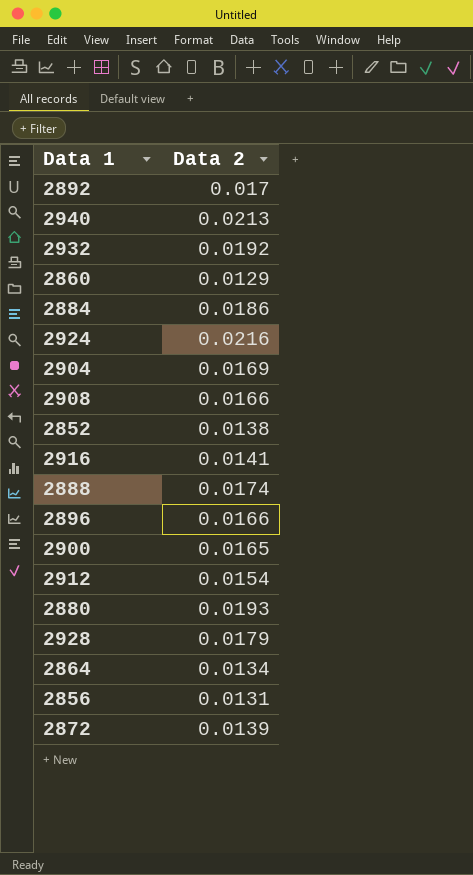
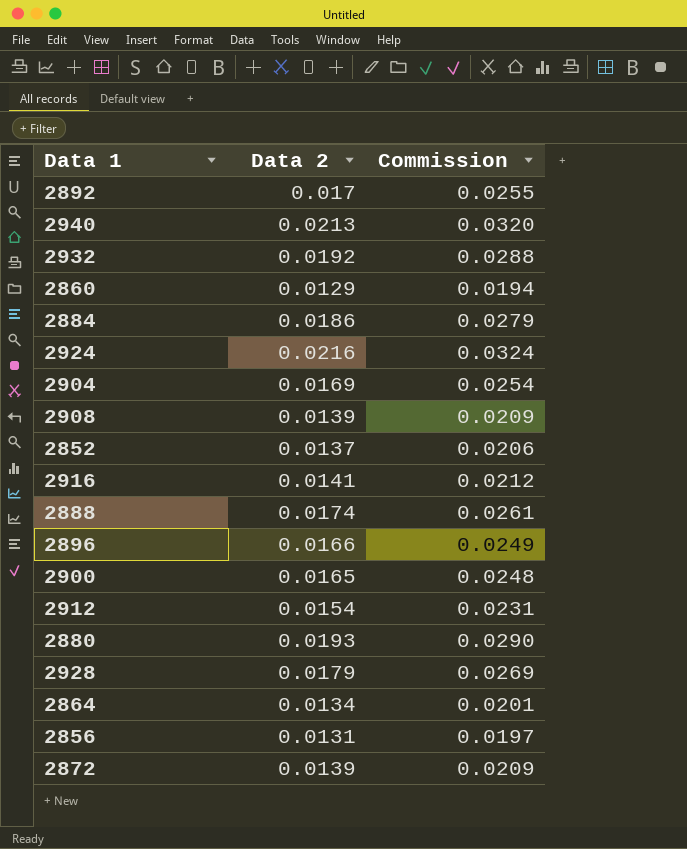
column Commission | formula: none -> [Data 2] * 1.5
2908 | Data 2: 0.0166 -> 0.0139
2852 | Data 2: 0.0138 -> 0.0137

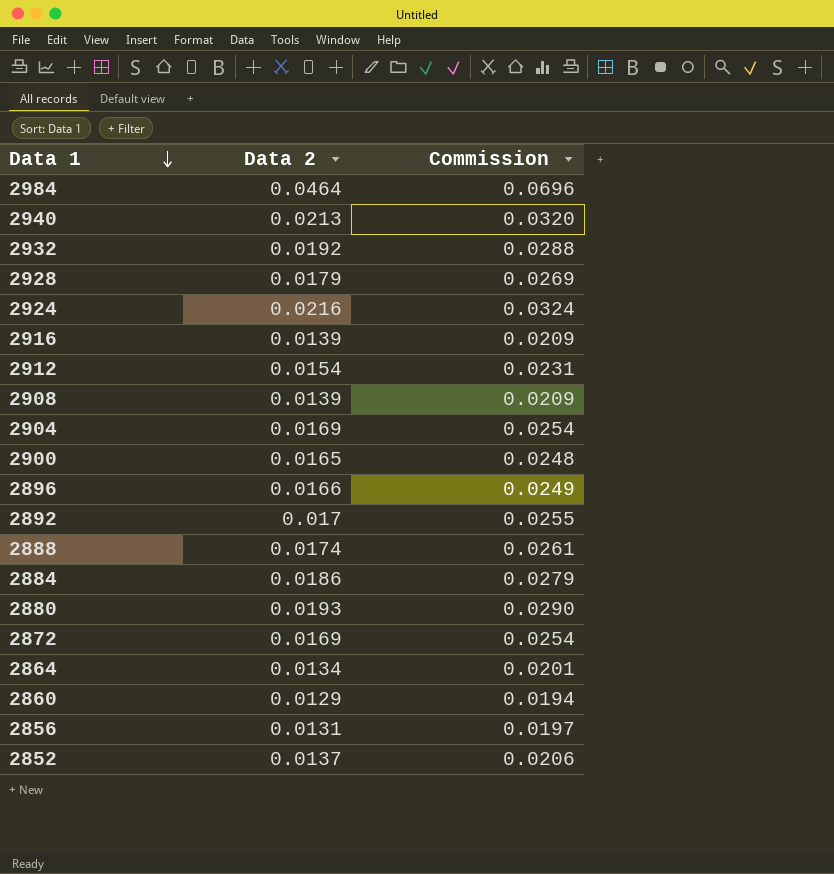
row order: none -> Data 1 descending
row 2984: none -> 0.0464 | 0.0696
2916 | Data 2: 0.0141 -> 0.0139
2916 | Commission: 0.0212 -> 0.0209
2872 | Data 2: 0.0139 -> 0.0169
2872 | Commission: 0.0209 -> 0.0254

